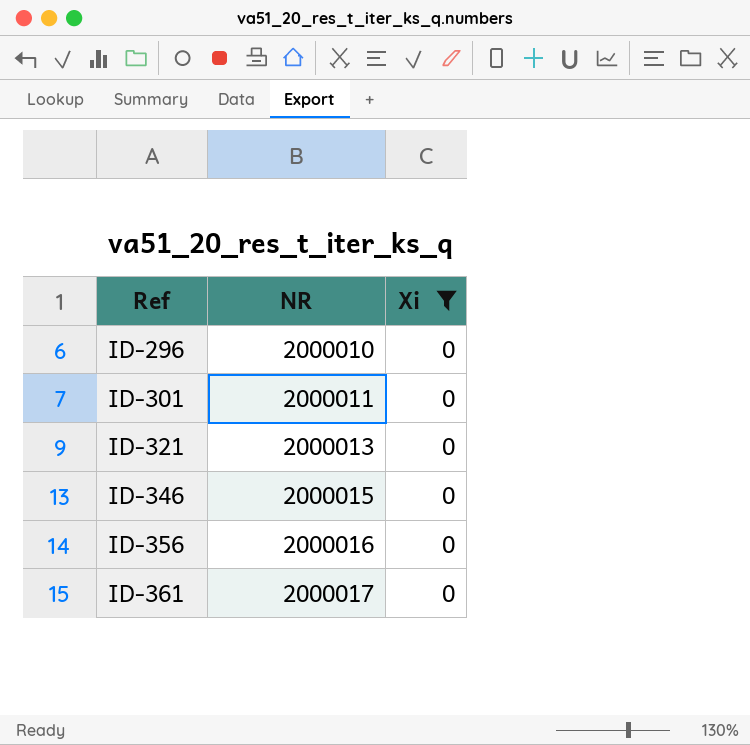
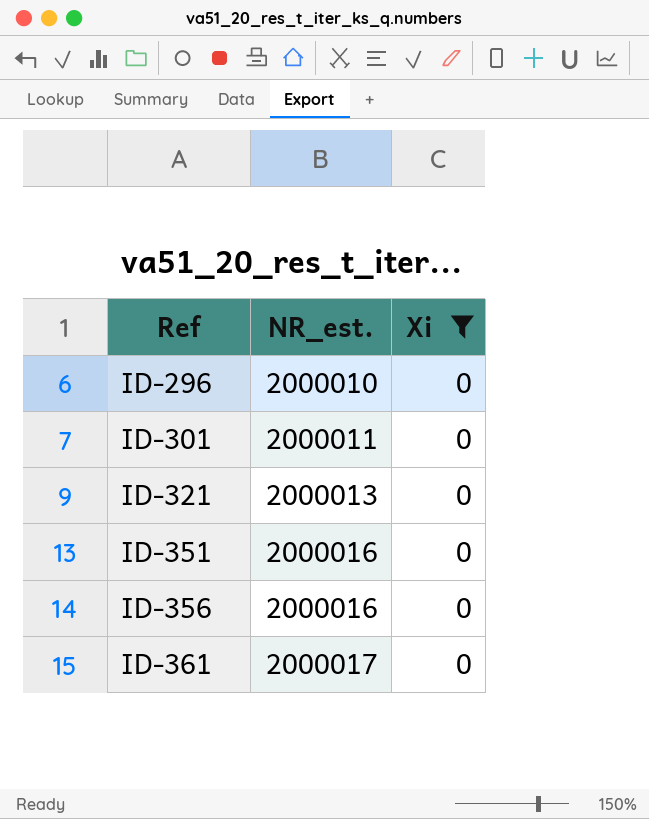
column name: NR -> NR_est.
row ID-346: 2000015 | 0 -> none
row ID-351: none -> 2000016 | 0

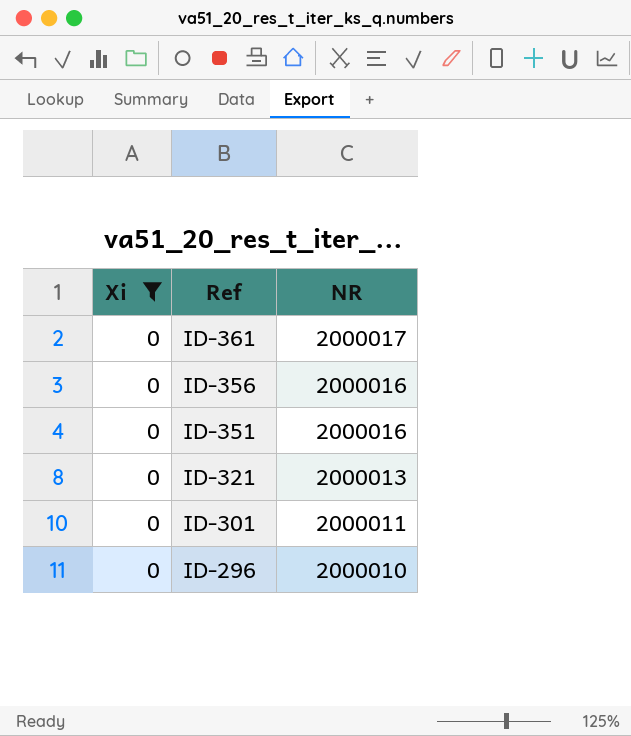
row order: Ref ascending -> Ref descending
column Xi | position: 3 -> 1
column name: NR_est. -> NR

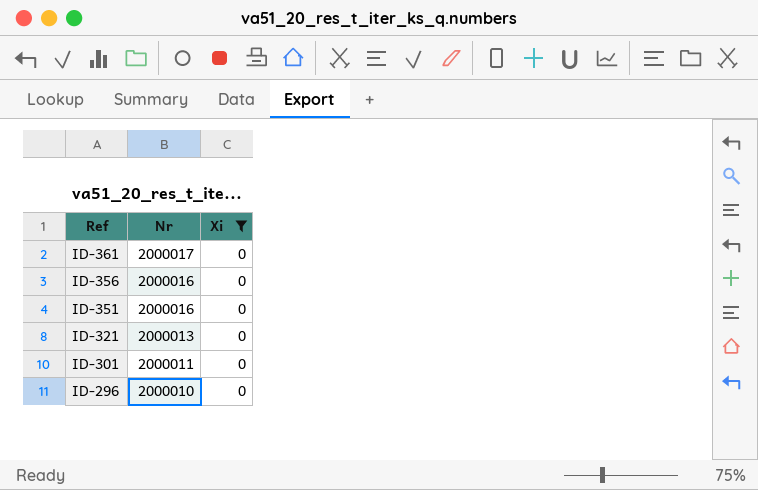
column name: NR -> Nr
column Xi | position: 1 -> 3

